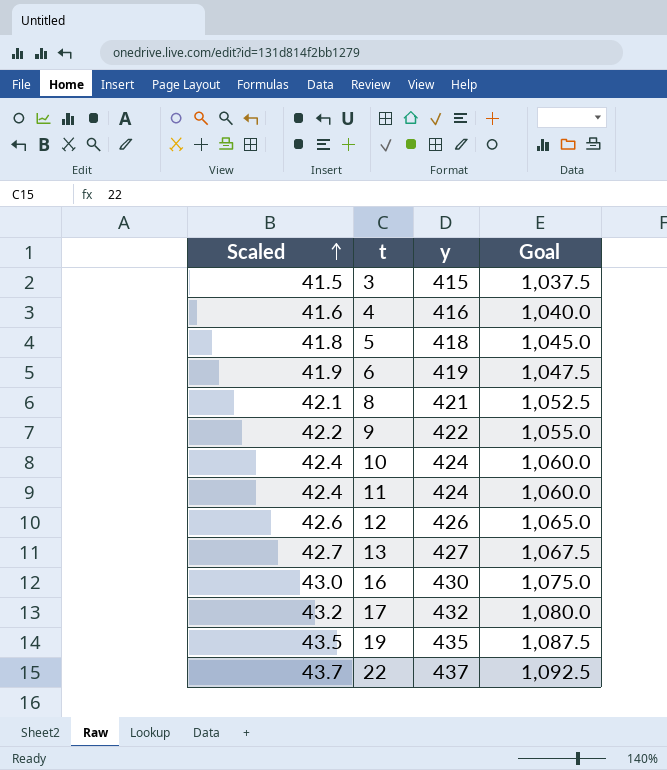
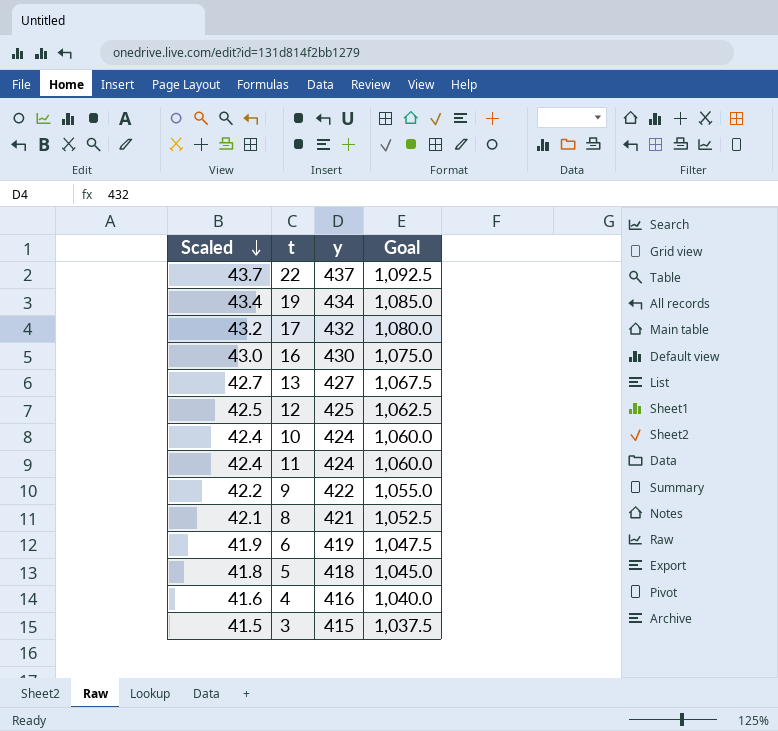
row order: Scaled ascending -> Scaled descending
19 | Scaled: 43.5 -> 43.4
19 | y: 435 -> 434
19 | Goal: 1,087.5 -> 1,085.0
12 | Scaled: 42.6 -> 42.5
12 | y: 426 -> 425
12 | Goal: 1,065.0 -> 1,062.5

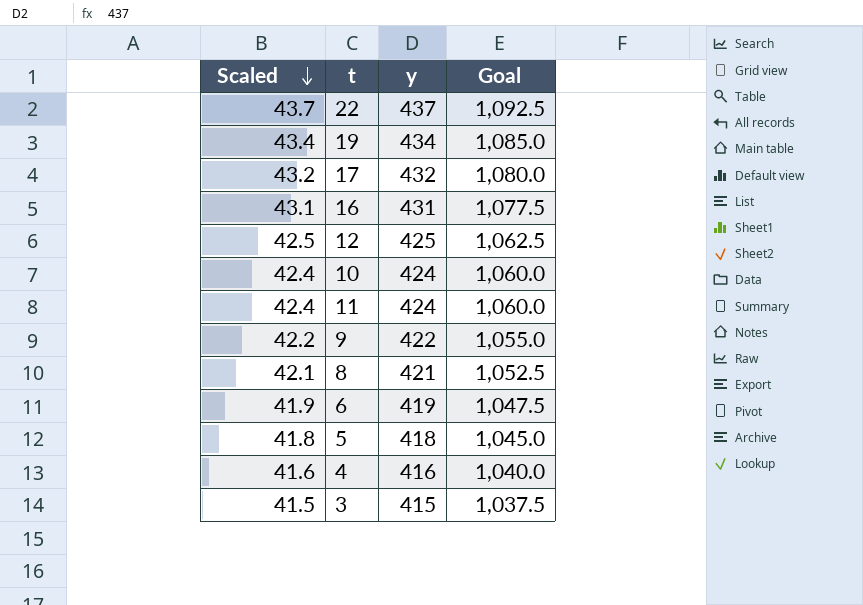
row 13: 42.7 | 427 | 1,067.5 -> none
16 | Scaled: 43.0 -> 43.1
16 | y: 430 -> 431
16 | Goal: 1,075.0 -> 1,077.5

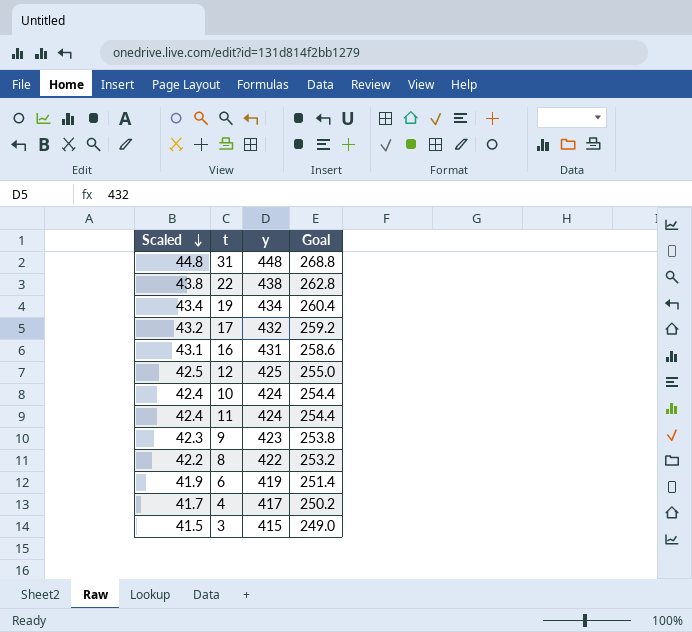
column Goal | formula: [y] * 2.5 -> [y] * 0.6
row 5: 41.8 | 418 | 1,045.0 -> none
row 31: none -> 44.8 | 448 | 268.8
22 | Scaled: 43.7 -> 43.8
22 | y: 437 -> 438
9 | Scaled: 42.2 -> 42.3
9 | y: 422 -> 423
8 | Scaled: 42.1 -> 42.2
8 | y: 421 -> 422
4 | Scaled: 41.6 -> 41.7
4 | y: 416 -> 417

